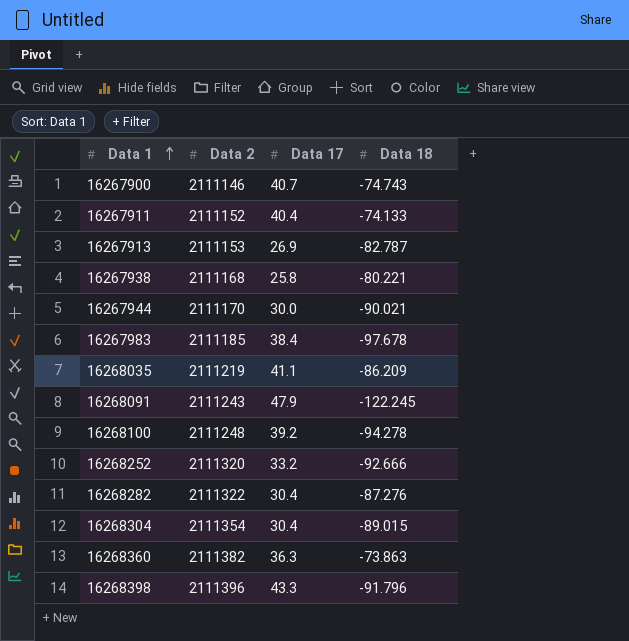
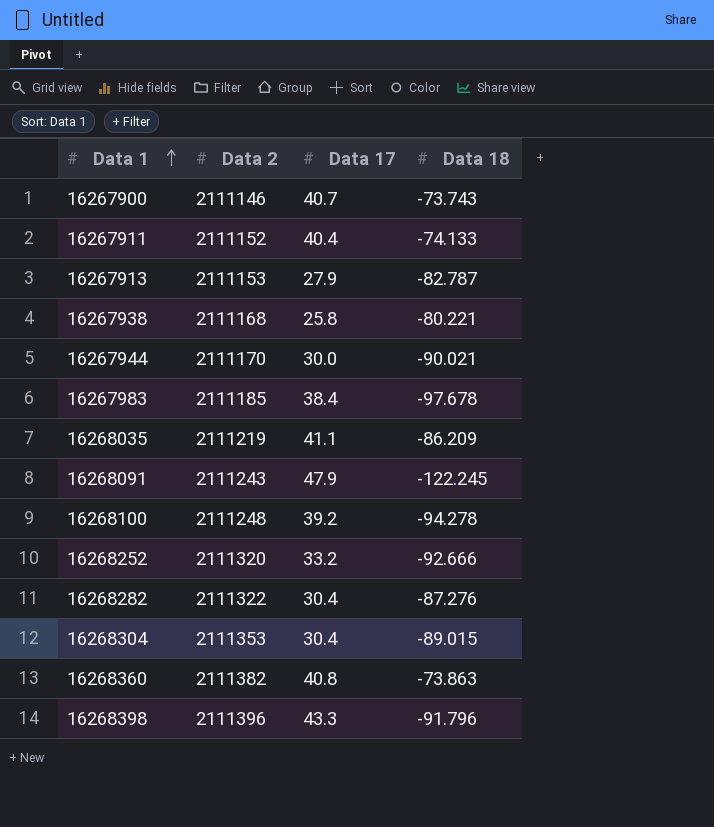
16267900 | Data 18: -74.743 -> -73.743
16267913 | Data 17: 26.9 -> 27.9
16268304 | Data 2: 2111354 -> 2111353
16268360 | Data 17: 36.3 -> 40.8

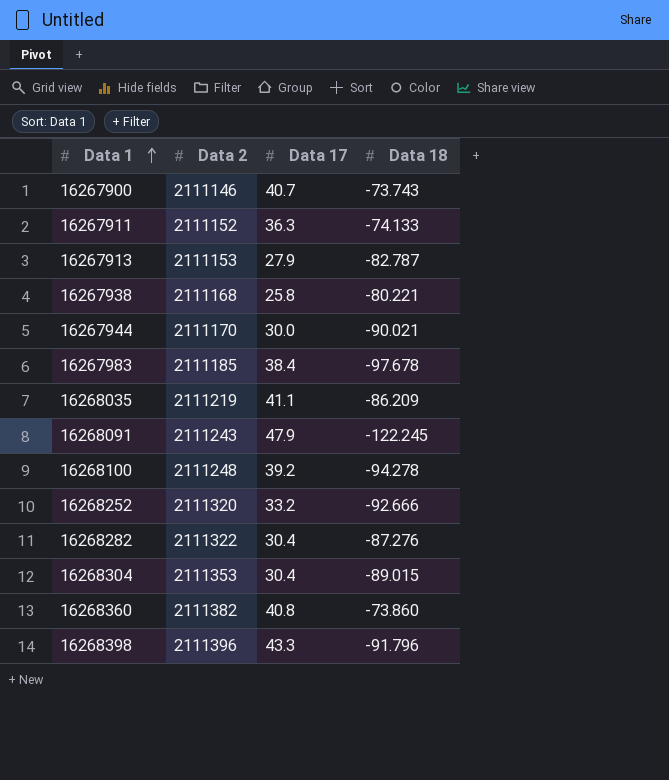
16267911 | Data 17: 40.4 -> 36.3
16268360 | Data 18: -73.863 -> -73.860

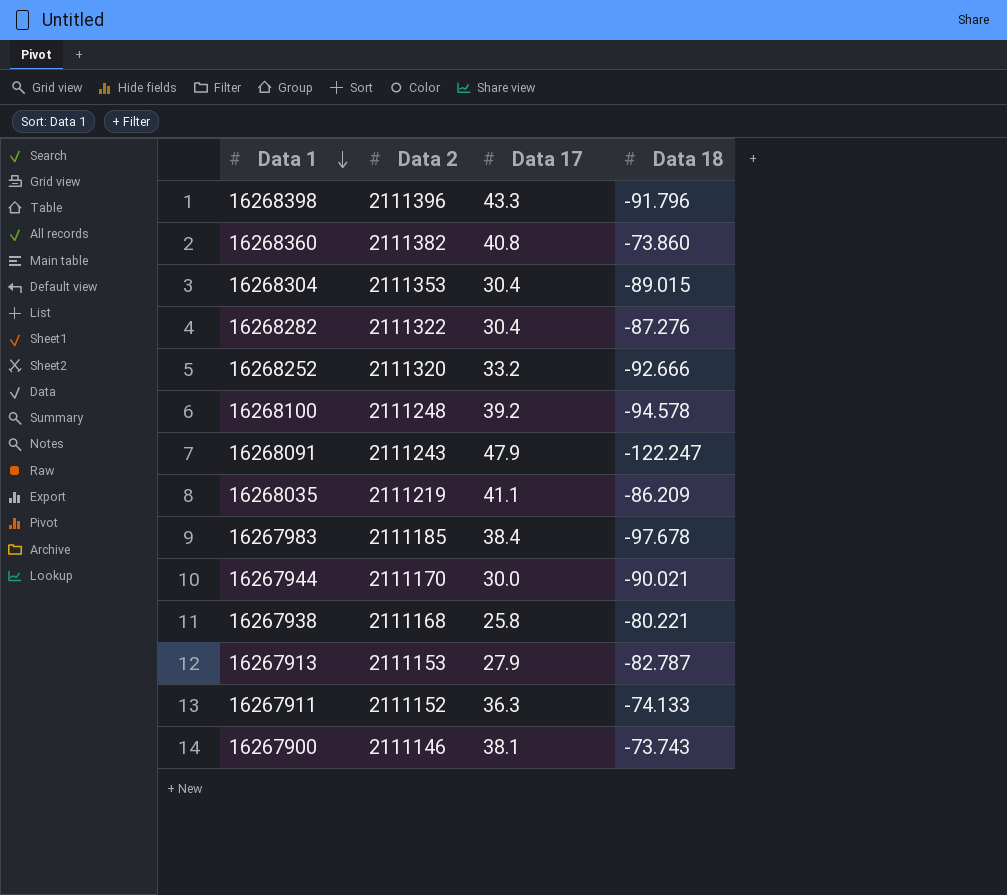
row order: Data 1 ascending -> Data 1 descending
16268100 | Data 18: -94.278 -> -94.578
16268091 | Data 18: -122.245 -> -122.247
16267900 | Data 17: 40.7 -> 38.1

